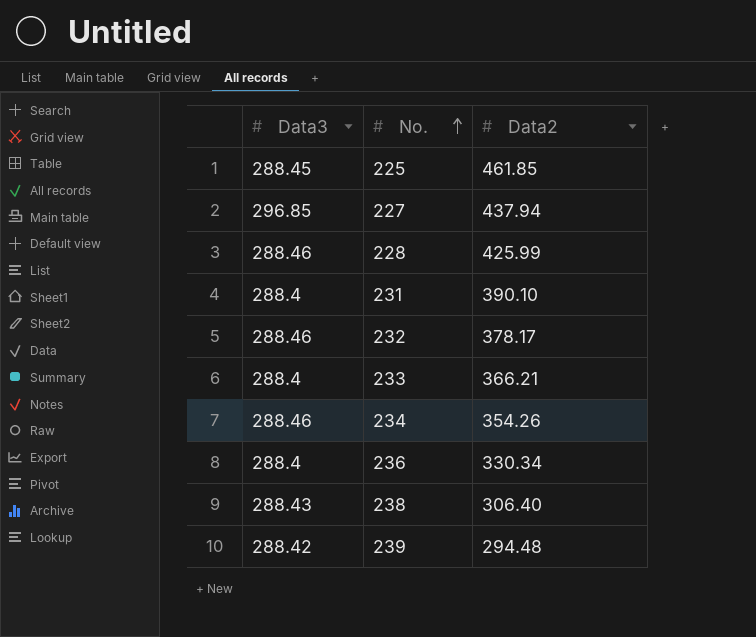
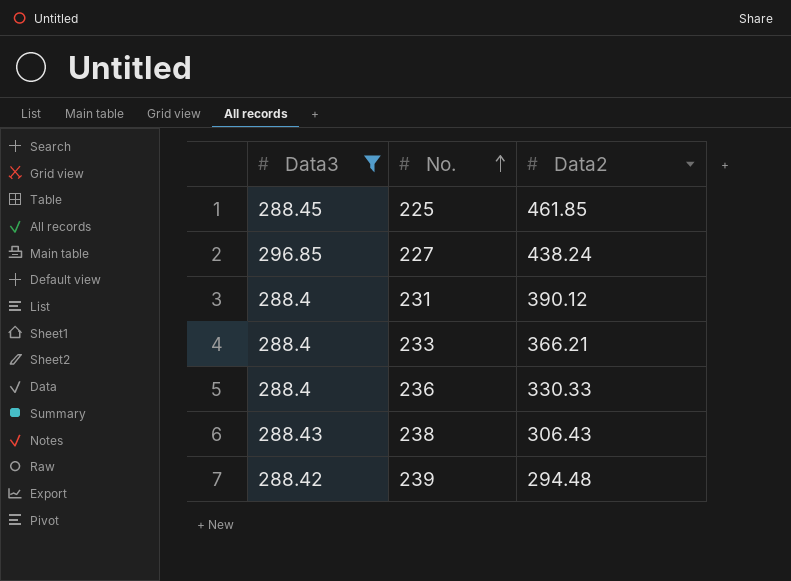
filter: none -> Data3 != 288.46
227 | Data2: 437.94 -> 438.24
231 | Data2: 390.10 -> 390.12
236 | Data2: 330.34 -> 330.33
238 | Data2: 306.40 -> 306.43

